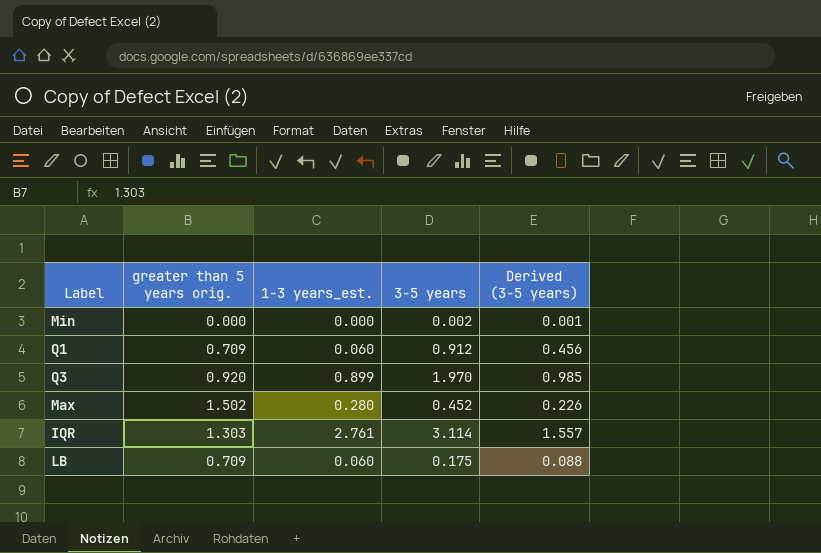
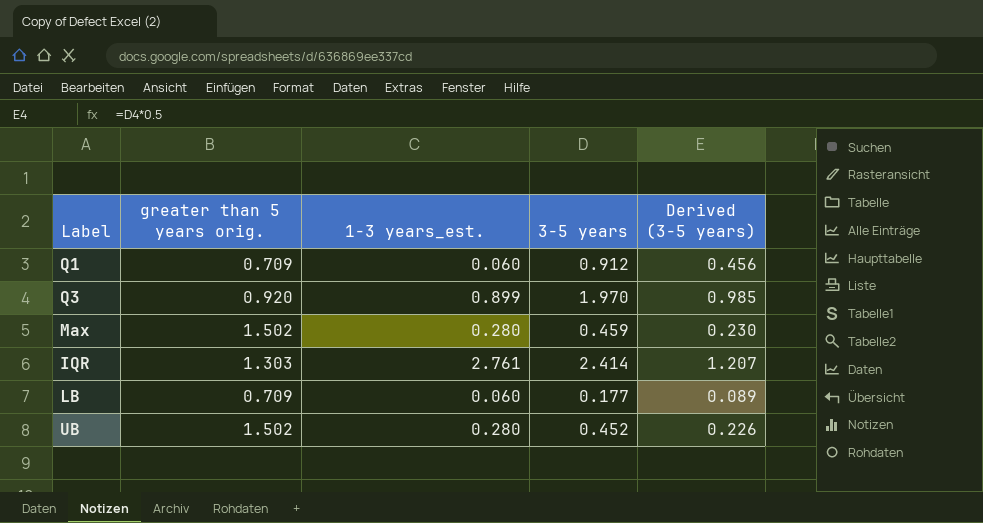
row Min: 0.000 | 0.000 | 0.002 | 0.001 -> none
Max | 3-5 years: 0.452 -> 0.459
Max | Derived (3-5 years): 0.226 -> 0.230
IQR | 3-5 years: 3.114 -> 2.414
IQR | Derived (3-5 years): 1.557 -> 1.207
LB | 3-5 years: 0.175 -> 0.177
LB | Derived (3-5 years): 0.088 -> 0.089
row UB: none -> 1.502 | 0.280 | 0.452 | 0.226

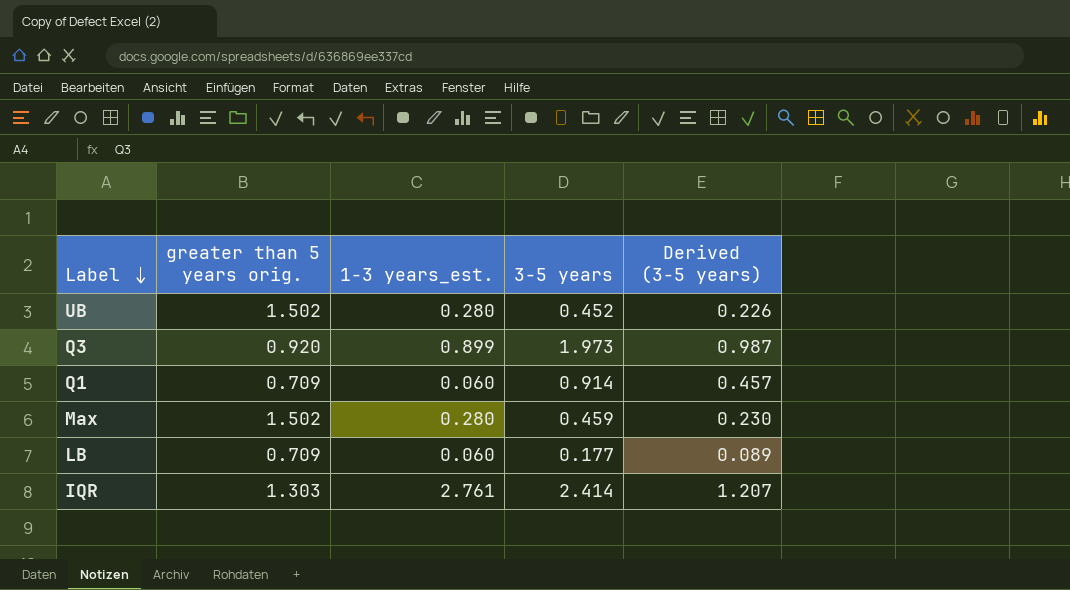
row order: none -> Label descending
Q3 | 3-5 years: 1.970 -> 1.973
Q3 | Derived (3-5 years): 0.985 -> 0.987
Q1 | 3-5 years: 0.912 -> 0.914
Q1 | Derived (3-5 years): 0.456 -> 0.457

